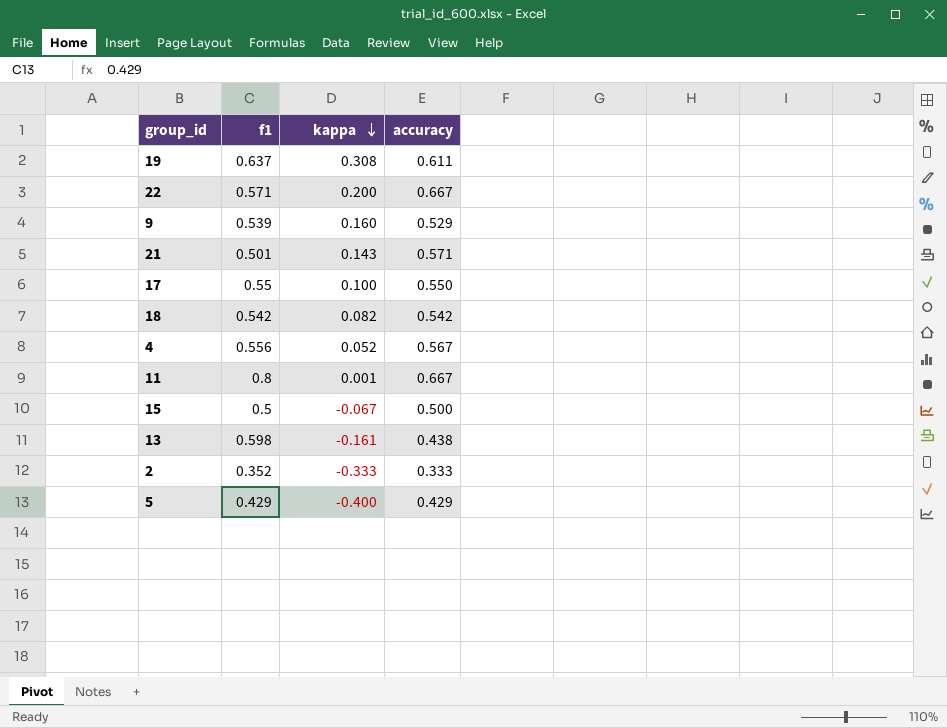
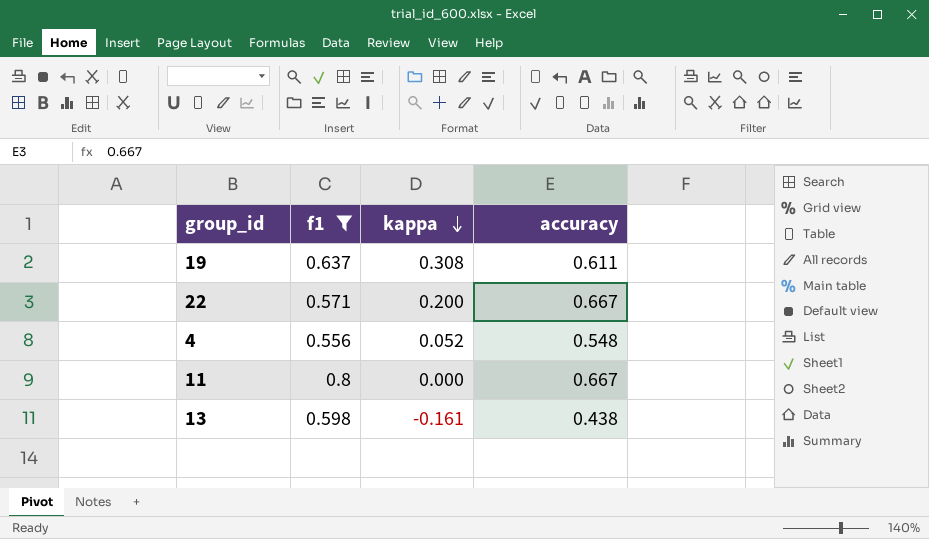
filter: none -> f1 >= 0.556
4 | accuracy: 0.567 -> 0.548
11 | kappa: 0.001 -> 0.000

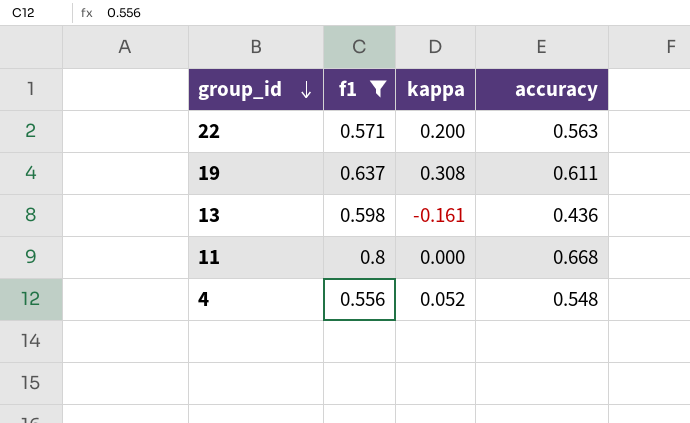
row order: kappa descending -> group_id descending
22 | accuracy: 0.667 -> 0.563
13 | accuracy: 0.438 -> 0.436
11 | accuracy: 0.667 -> 0.668

